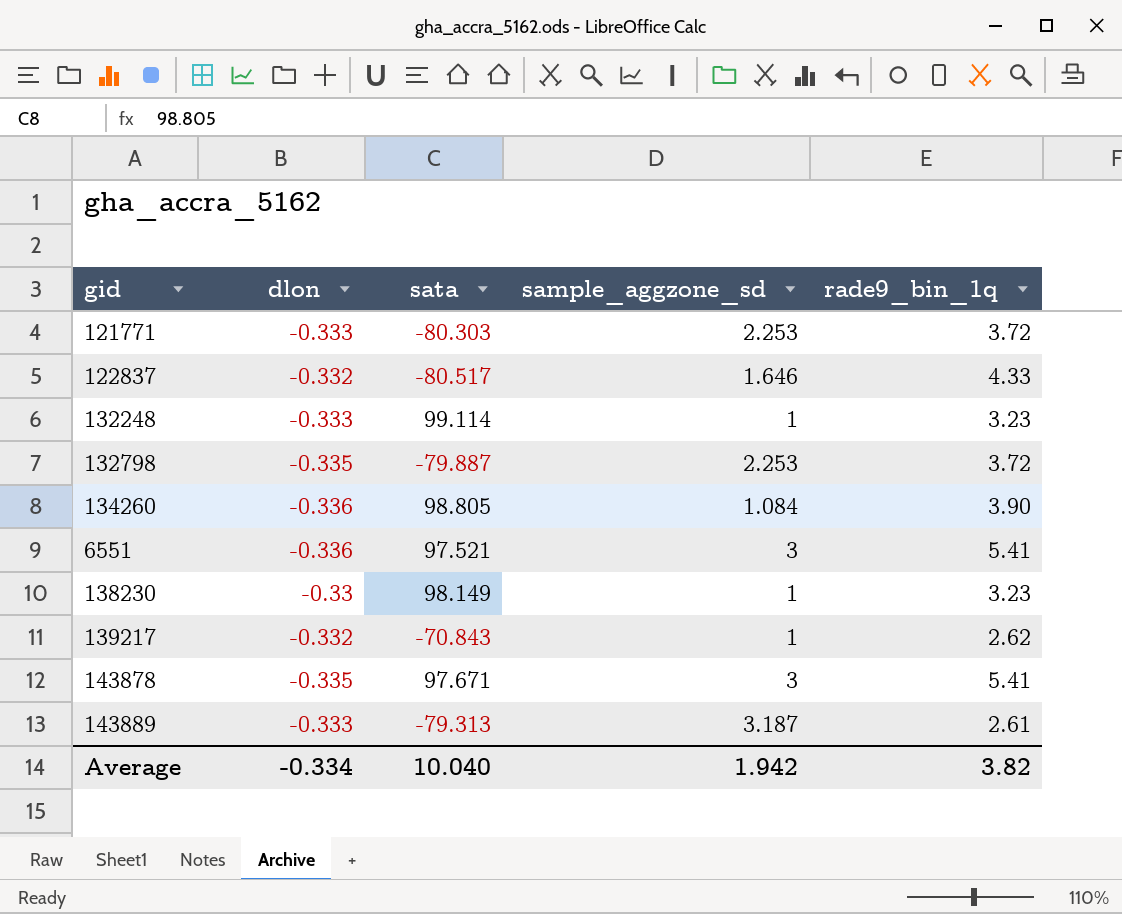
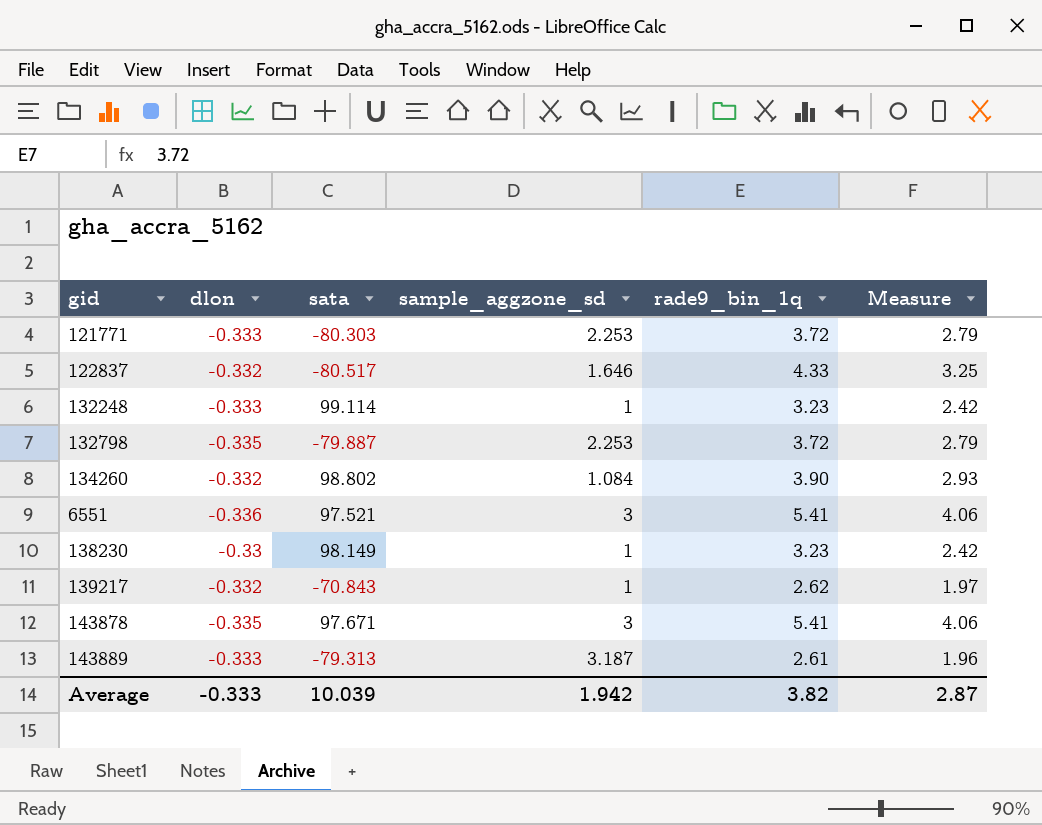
column Measure | formula: none -> [rade9_bin_1q] * 0.75
134260 | dlon: -0.336 -> -0.332
134260 | sata: 98.805 -> 98.802
Average | dlon: -0.334 -> -0.333
Average | sata: 10.040 -> 10.039

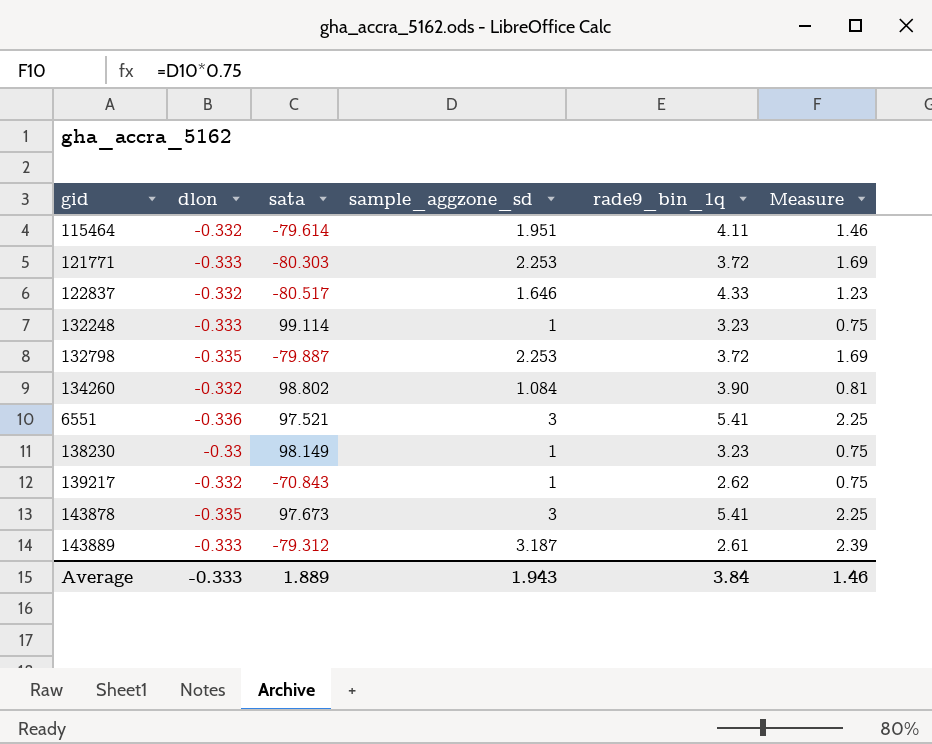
column Measure | formula: [rade9_bin_1q] * 0.75 -> [sample_aggzone_sd] * 0.75
row 115464: none -> -0.332 | -79.614 | 1.951 | 4.11 | 1.46
143878 | sata: 97.671 -> 97.673
143889 | sata: -79.313 -> -79.312
Average | sata: 10.039 -> 1.889
Average | sample_aggzone_sd: 1.942 -> 1.943
Average | rade9_bin_1q: 3.82 -> 3.84
Average | Measure: 2.87 -> 1.46

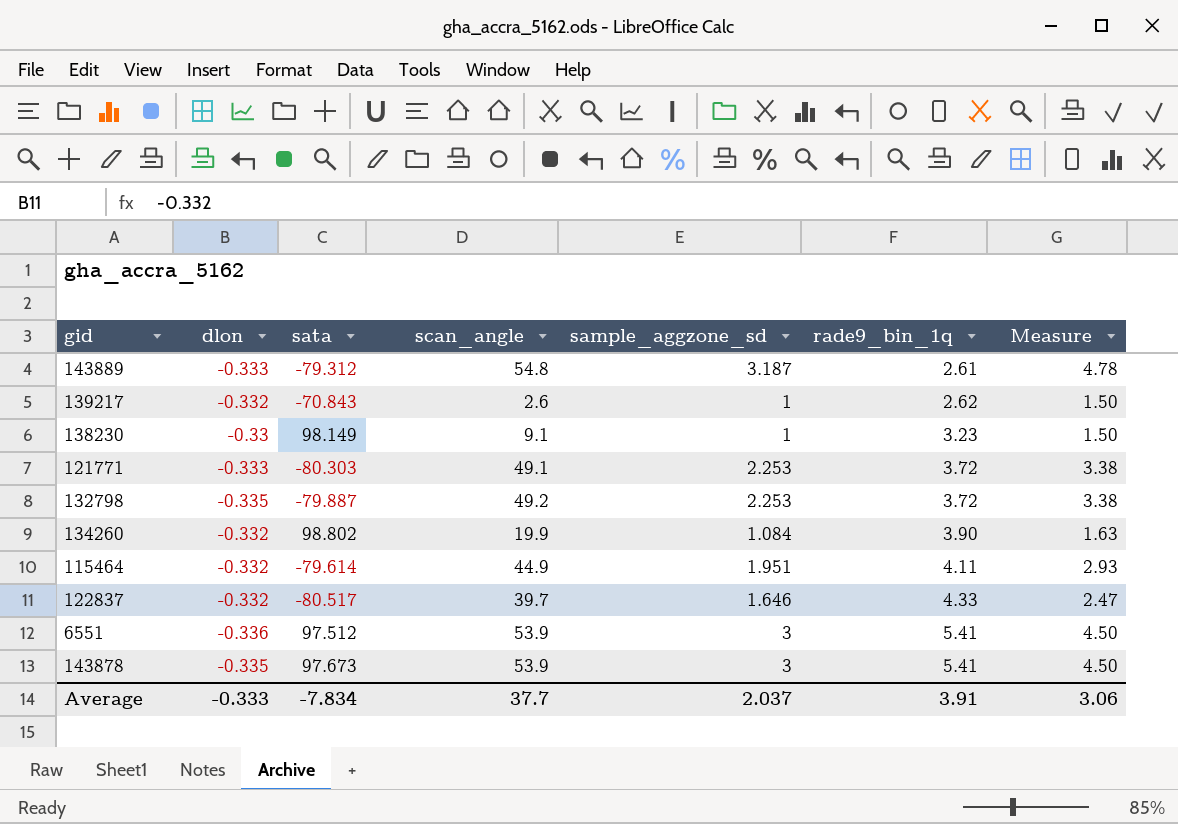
row order: none -> rade9_bin_1q ascending
column scan_angle | position: none -> 4
column Measure | formula: [sample_aggzone_sd] * 0.75 -> [sample_aggzone_sd] * 1.5
row 132248: -0.333 | 99.114 | 1 | 3.23 | 0.75 -> none
6551 | sata: 97.521 -> 97.512
Average | sata: 1.889 -> -7.834
Average | sample_aggzone_sd: 1.943 -> 2.037
Average | rade9_bin_1q: 3.84 -> 3.91
Average | Measure: 1.46 -> 3.06

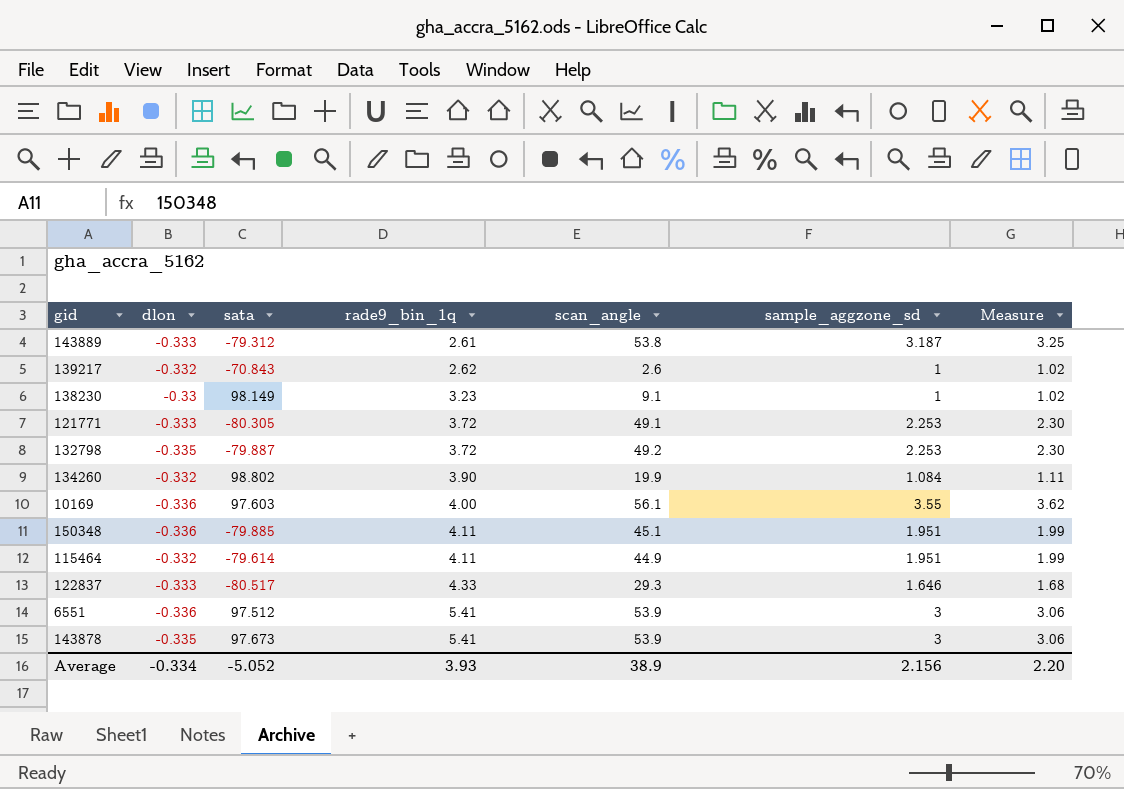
column rade9_bin_1q | position: 6 -> 4
column Measure | formula: [sample_aggzone_sd] * 1.5 -> [sample_aggzone_sd] * 1.02
143889 | scan_angle: 54.8 -> 53.8
121771 | sata: -80.303 -> -80.305
row 10169: none -> -0.336 | 97.603 | 4.00 | 56.1 | 3.55 | 3.62
row 150348: none -> -0.336 | -79.885 | 4.11 | 45.1 | 1.951 | 1.99
122837 | dlon: -0.332 -> -0.333
122837 | scan_angle: 39.7 -> 29.3
Average | dlon: -0.333 -> -0.334
Average | sata: -7.834 -> -5.052
Average | rade9_bin_1q: 3.91 -> 3.93
Average | scan_angle: 37.7 -> 38.9
Average | sample_aggzone_sd: 2.037 -> 2.156
Average | Measure: 3.06 -> 2.20

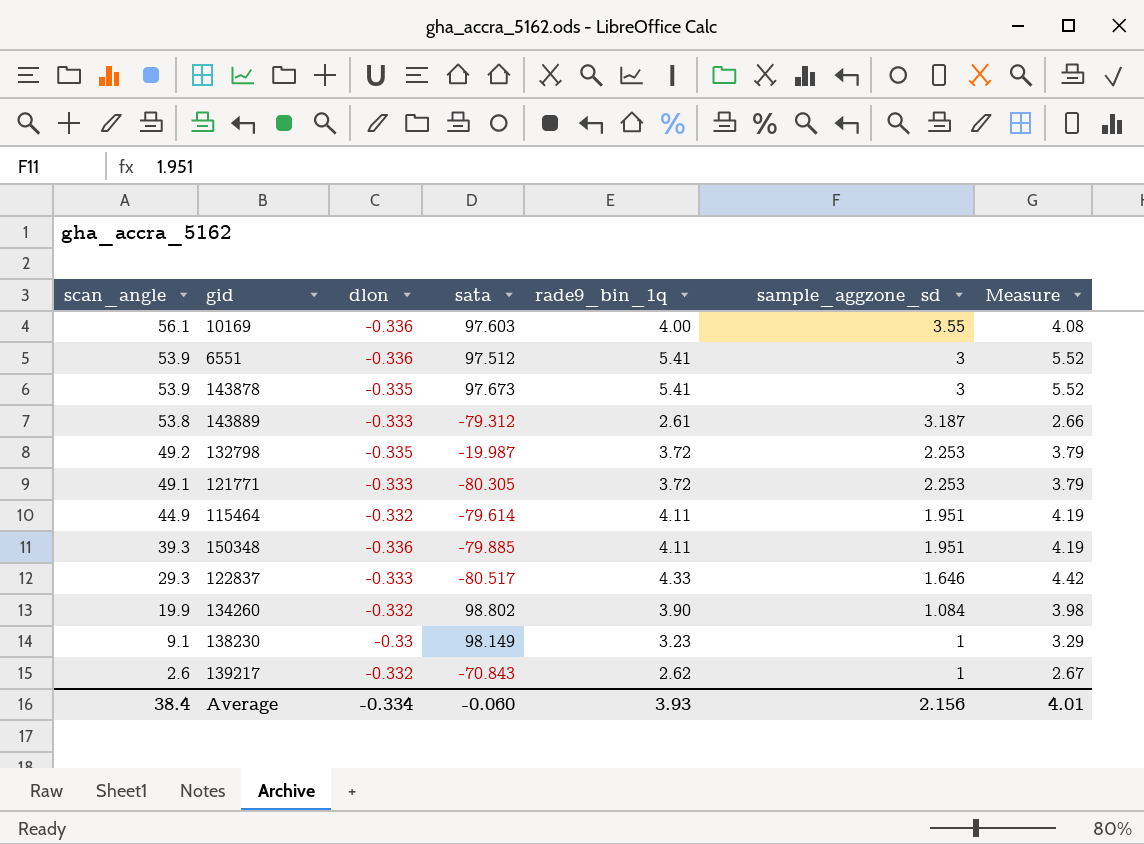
row order: rade9_bin_1q ascending -> scan_angle descending
column scan_angle | position: 5 -> 1
column Measure | formula: [sample_aggzone_sd] * 1.02 -> [rade9_bin_1q] * 1.02
132798 | sata: -79.887 -> -19.987
150348 | scan_angle: 45.1 -> 39.3
Average | scan_angle: 38.9 -> 38.4
Average | sata: -5.052 -> -0.060
Average | Measure: 2.20 -> 4.01

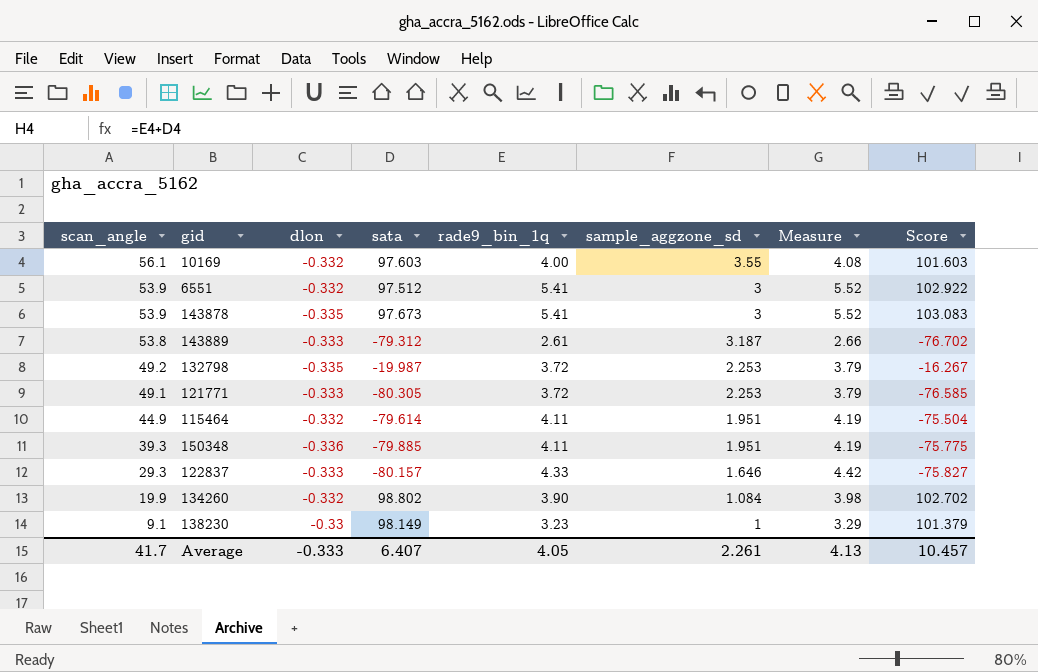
column Score | formula: none -> [sata] + [rade9_bin_1q]
row 139217: 2.6 | -0.332 | -70.843 | 2.62 | 1 | 2.67 -> none
10169 | dlon: -0.336 -> -0.332
6551 | dlon: -0.336 -> -0.332
122837 | sata: -80.517 -> -80.157
Average | scan_angle: 38.4 -> 41.7
Average | dlon: -0.334 -> -0.333
Average | sata: -0.060 -> 6.407
Average | rade9_bin_1q: 3.93 -> 4.05
Average | sample_aggzone_sd: 2.156 -> 2.261
Average | Measure: 4.01 -> 4.13

